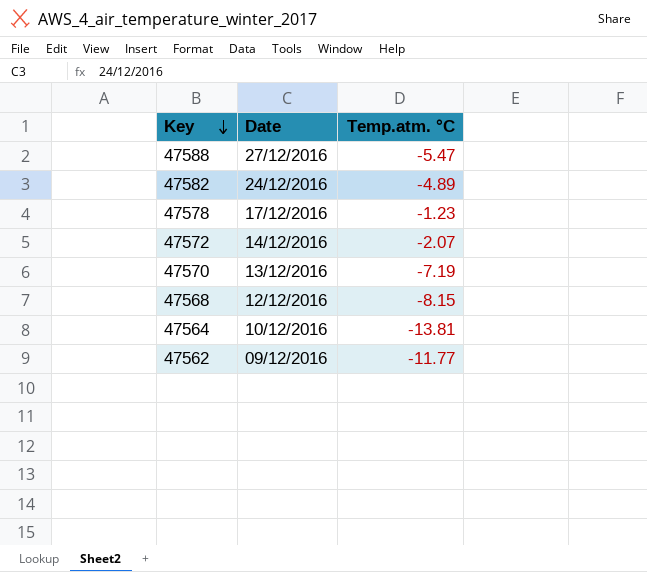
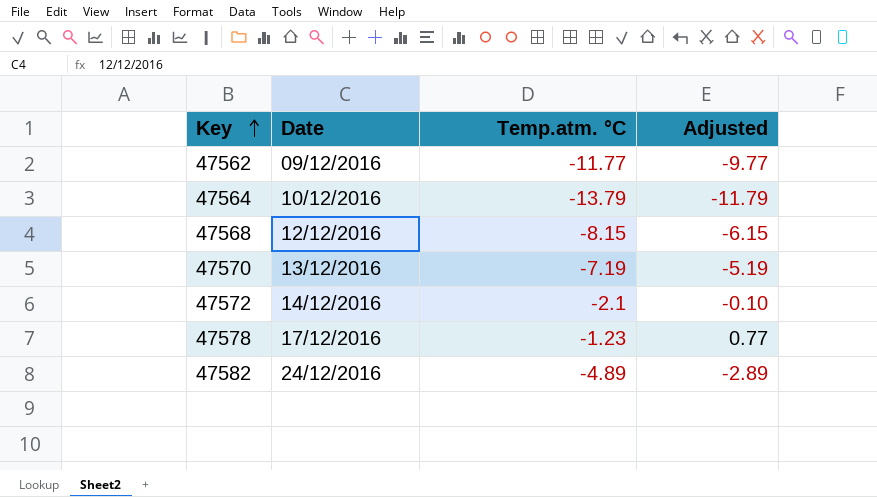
row order: Key descending -> Key ascending
column Adjusted | formula: none -> [Temp.atm. °C] + 2
row 47588: 27/12/2016 | -5.47 -> none
47564 | Temp.atm. °C: -13.81 -> -13.79
47572 | Temp.atm. °C: -2.07 -> -2.1

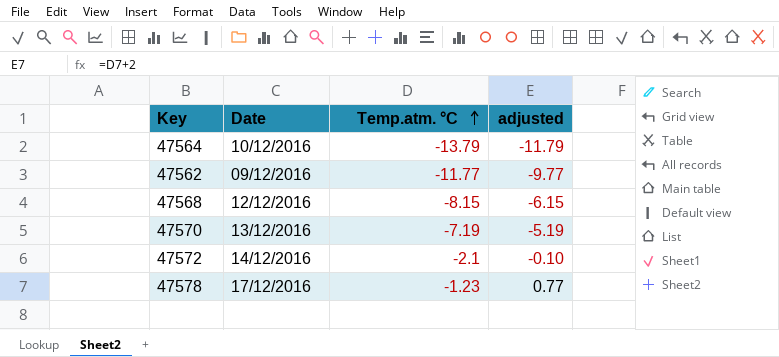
row order: Key ascending -> Temp.atm. °C ascending
column name: Adjusted -> adjusted
row 47582: 24/12/2016 | -4.89 | -2.89 -> none

